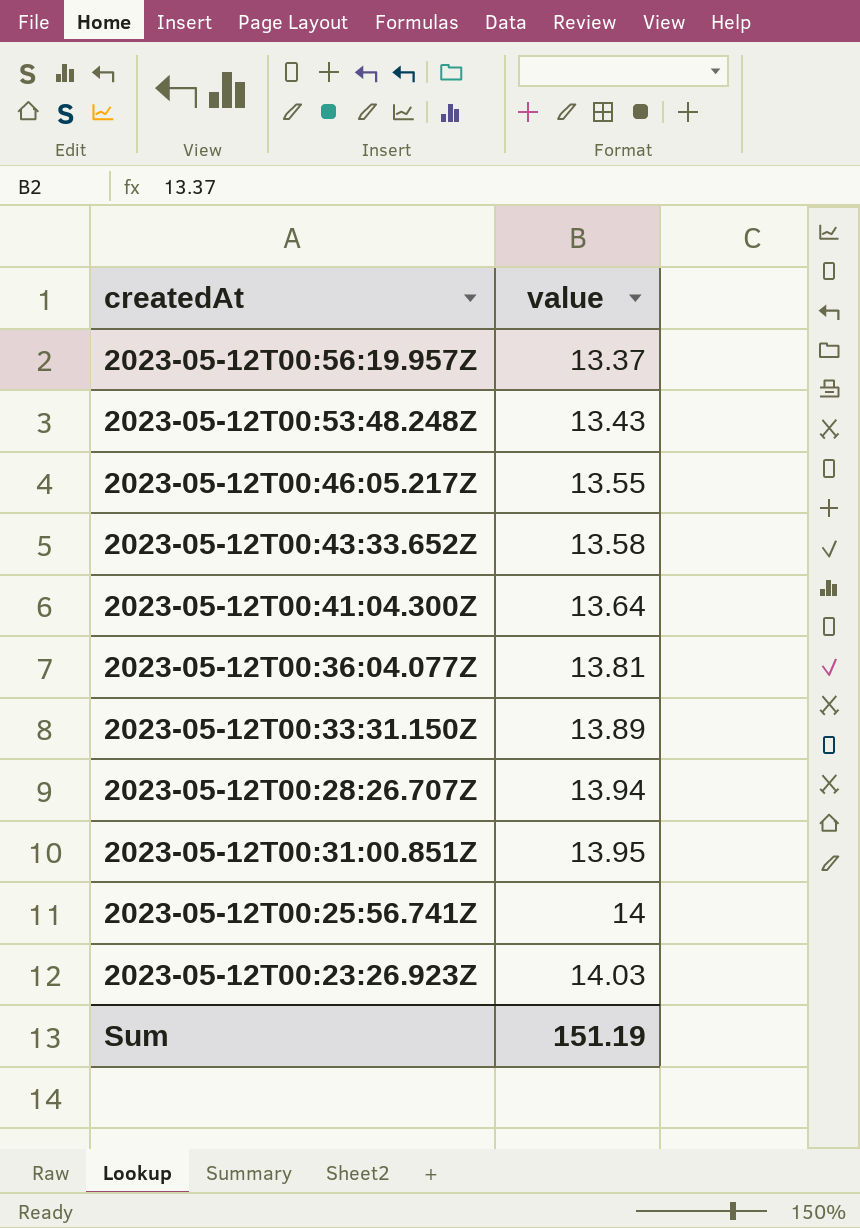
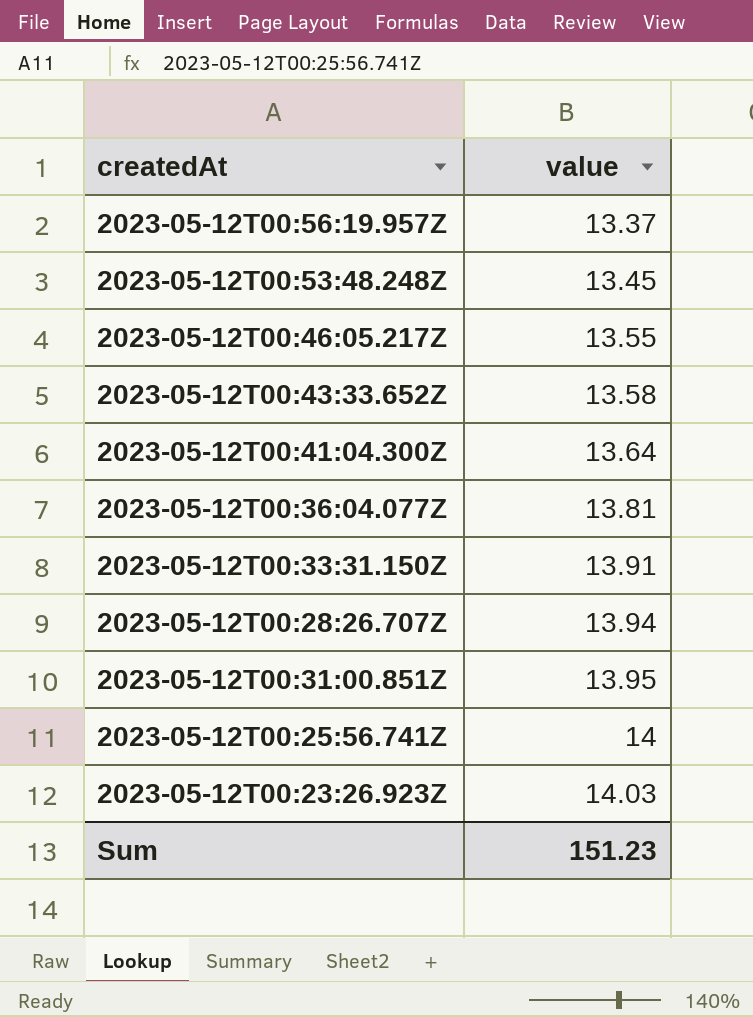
2023-05-12T00:53:48.248Z | value: 13.43 -> 13.45
2023-05-12T00:33:31.150Z | value: 13.89 -> 13.91
Sum | value: 151.19 -> 151.23

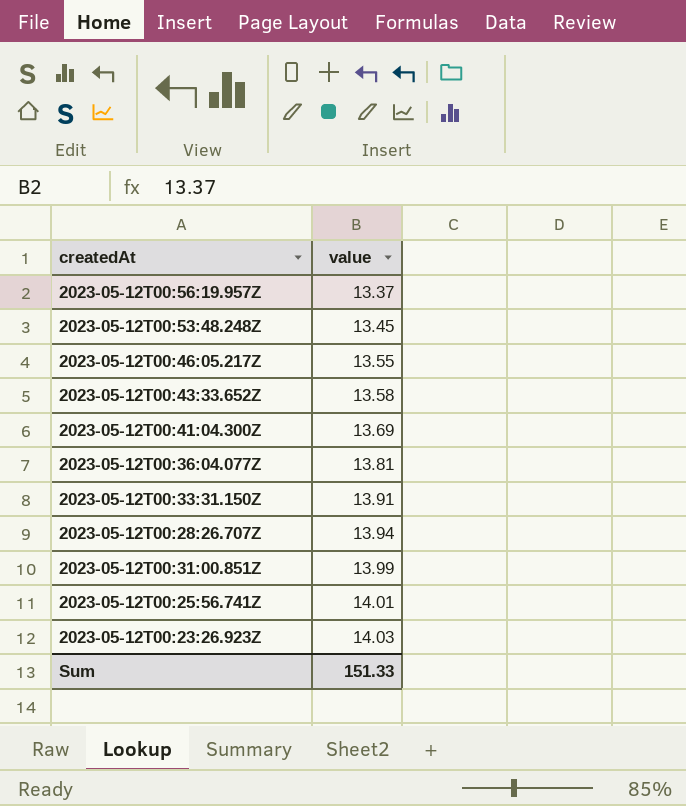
2023-05-12T00:41:04.300Z | value: 13.64 -> 13.69
2023-05-12T00:31:00.851Z | value: 13.95 -> 13.99
2023-05-12T00:25:56.741Z | value: 14 -> 14.01
Sum | value: 151.23 -> 151.33

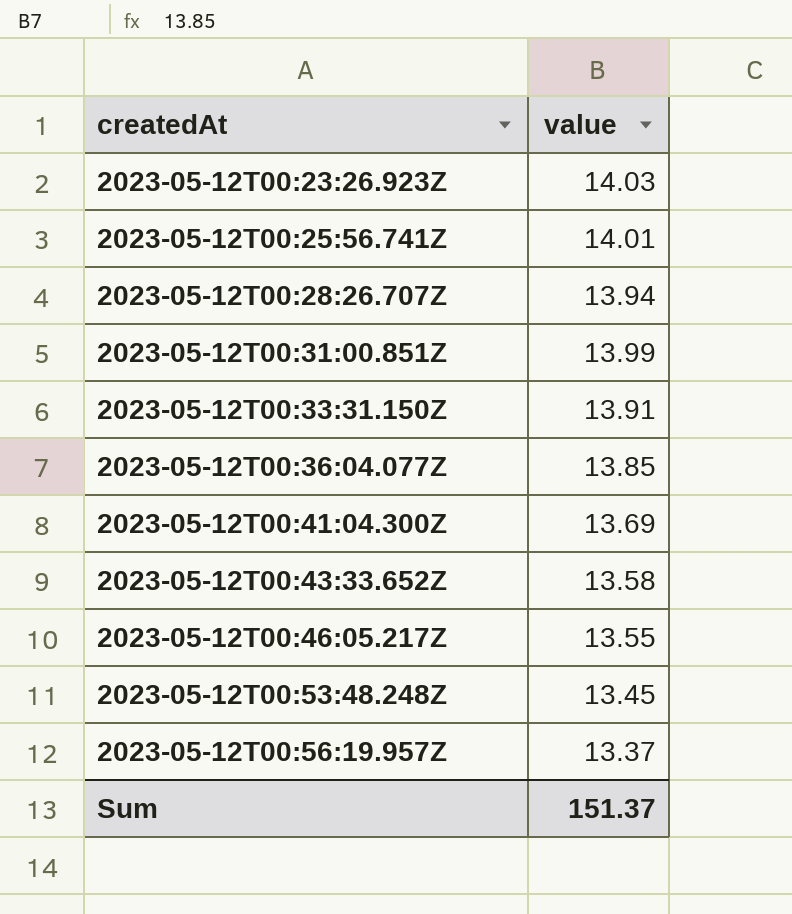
row order: value ascending -> createdAt ascending
2023-05-12T00:36:04.077Z | value: 13.81 -> 13.85
Sum | value: 151.33 -> 151.37

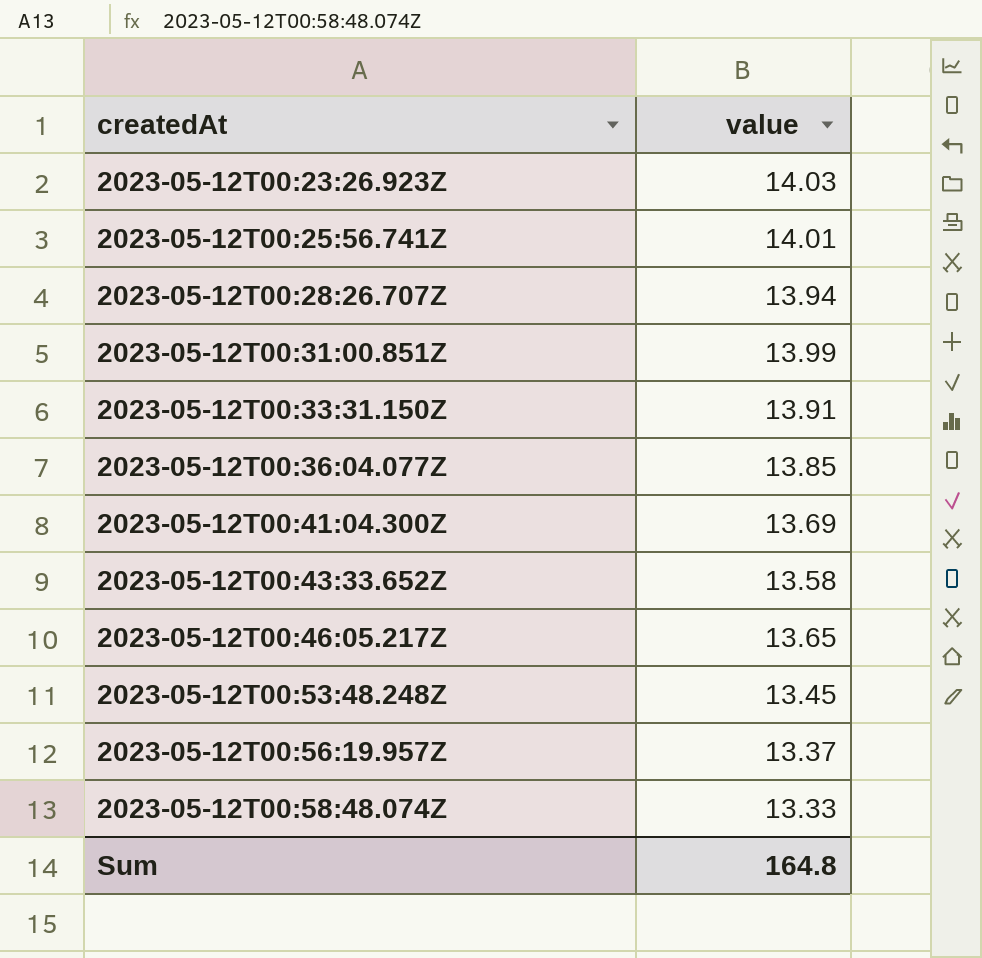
2023-05-12T00:46:05.217Z | value: 13.55 -> 13.65
row 2023-05-12T00:58:48.074Z: none -> 13.33
Sum | value: 151.37 -> 164.8

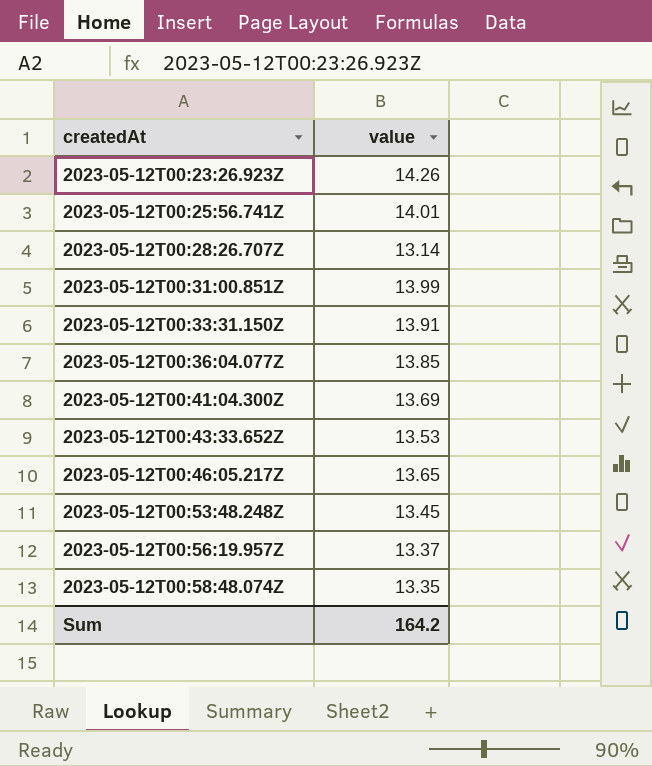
2023-05-12T00:23:26.923Z | value: 14.03 -> 14.26
2023-05-12T00:28:26.707Z | value: 13.94 -> 13.14
2023-05-12T00:43:33.652Z | value: 13.58 -> 13.53
2023-05-12T00:58:48.074Z | value: 13.33 -> 13.35
Sum | value: 164.8 -> 164.2

